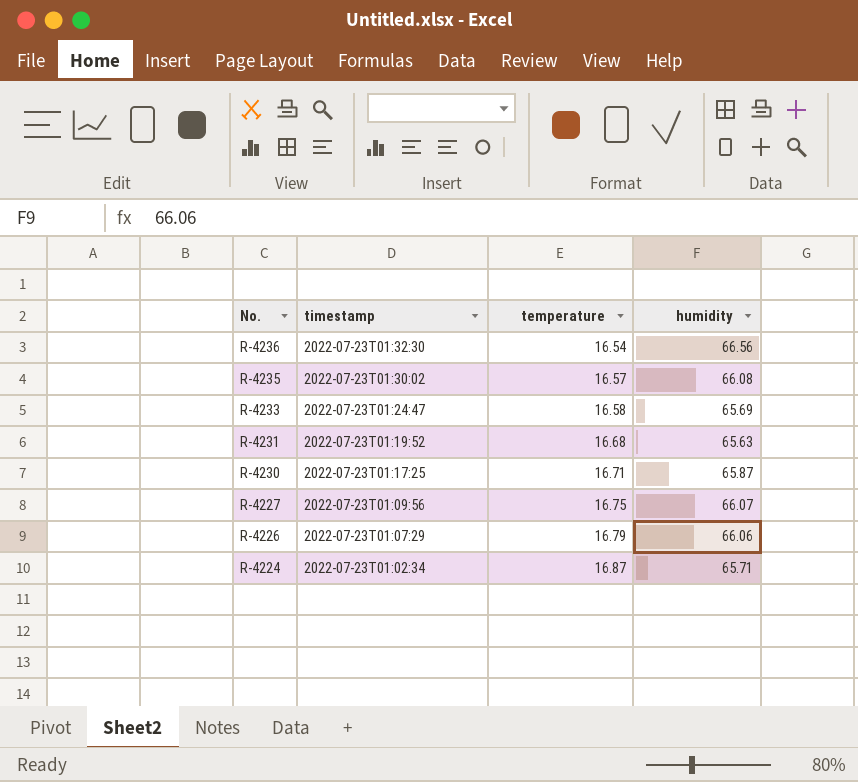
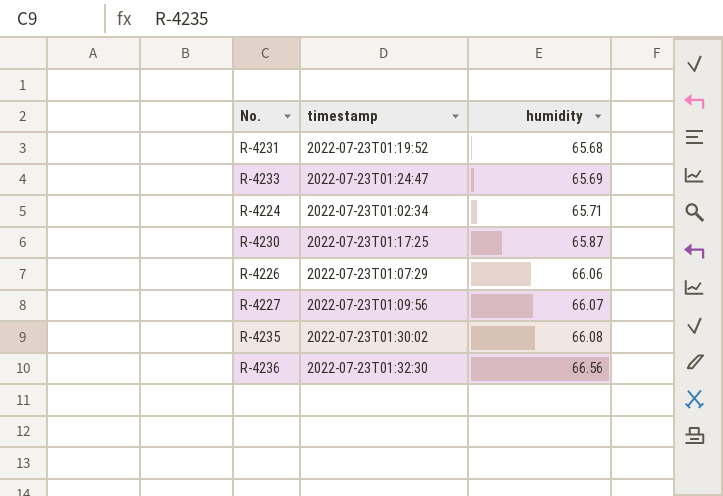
row order: No. descending -> humidity ascending
column temperature | position: 3 -> none
R-4231 | humidity: 65.63 -> 65.68

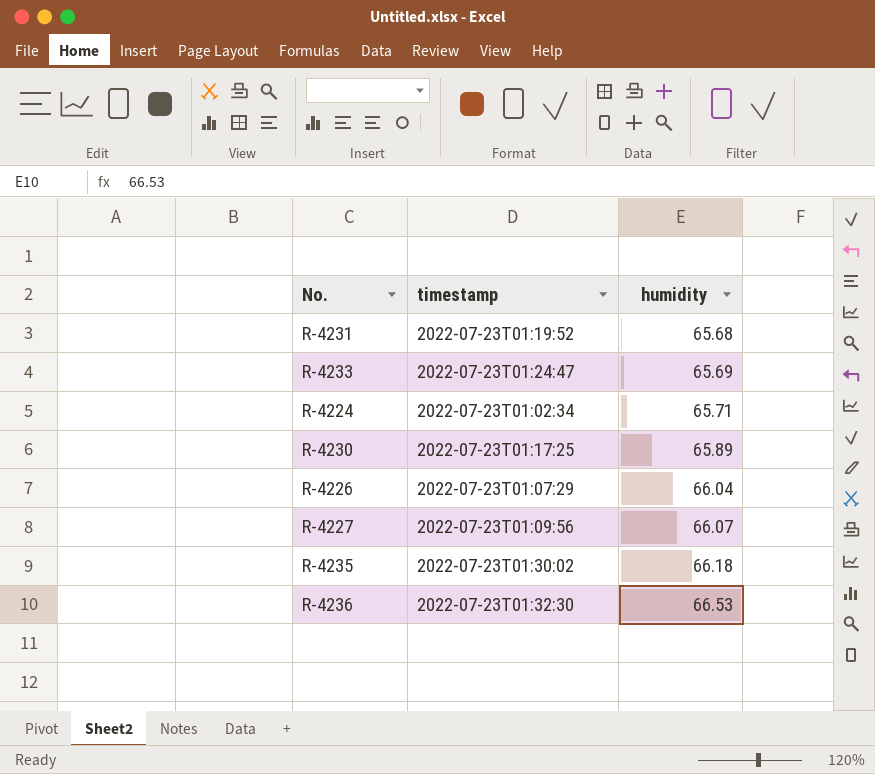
R-4230 | humidity: 65.87 -> 65.89
R-4226 | humidity: 66.06 -> 66.04
R-4235 | humidity: 66.08 -> 66.18
R-4236 | humidity: 66.56 -> 66.53

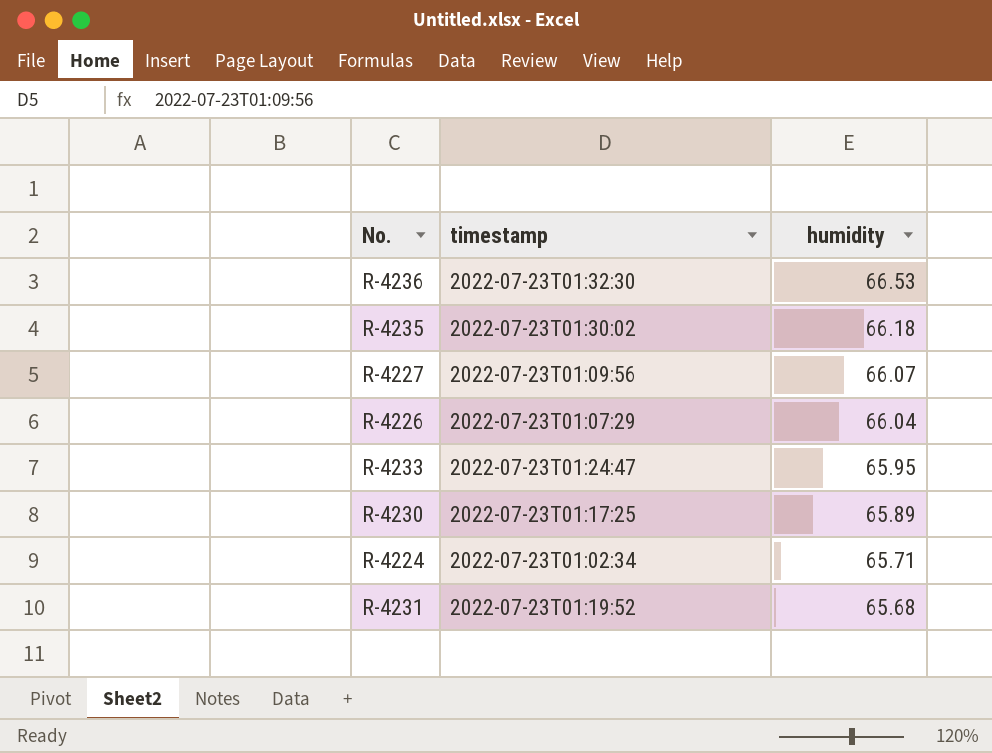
row order: humidity ascending -> humidity descending
R-4233 | humidity: 65.69 -> 65.95

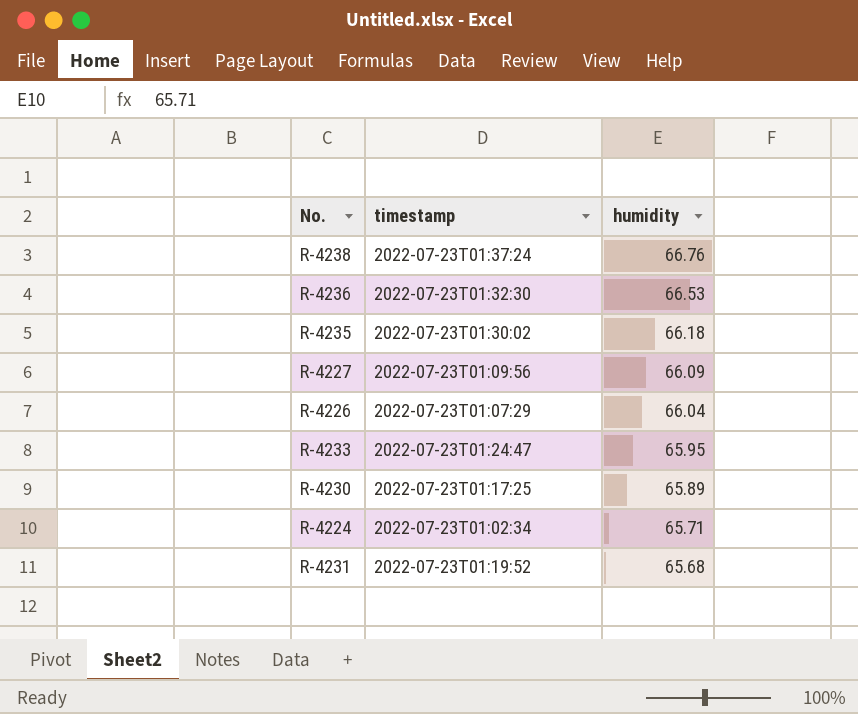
row R-4238: none -> 2022-07-23T01:37:24 | 66.76
R-4227 | humidity: 66.07 -> 66.09

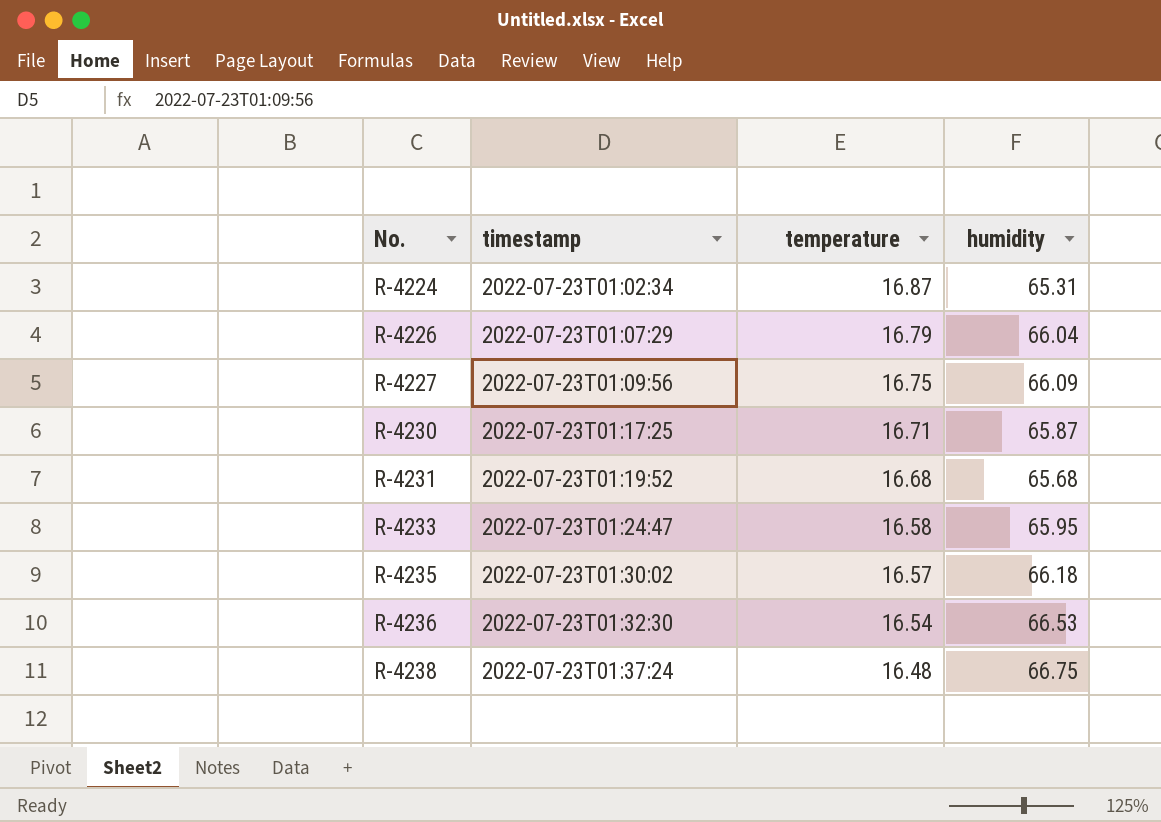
row order: humidity descending -> No. ascending
column temperature | position: none -> 3
R-4224 | humidity: 65.71 -> 65.31
R-4230 | humidity: 65.89 -> 65.87
R-4238 | humidity: 66.76 -> 66.75

